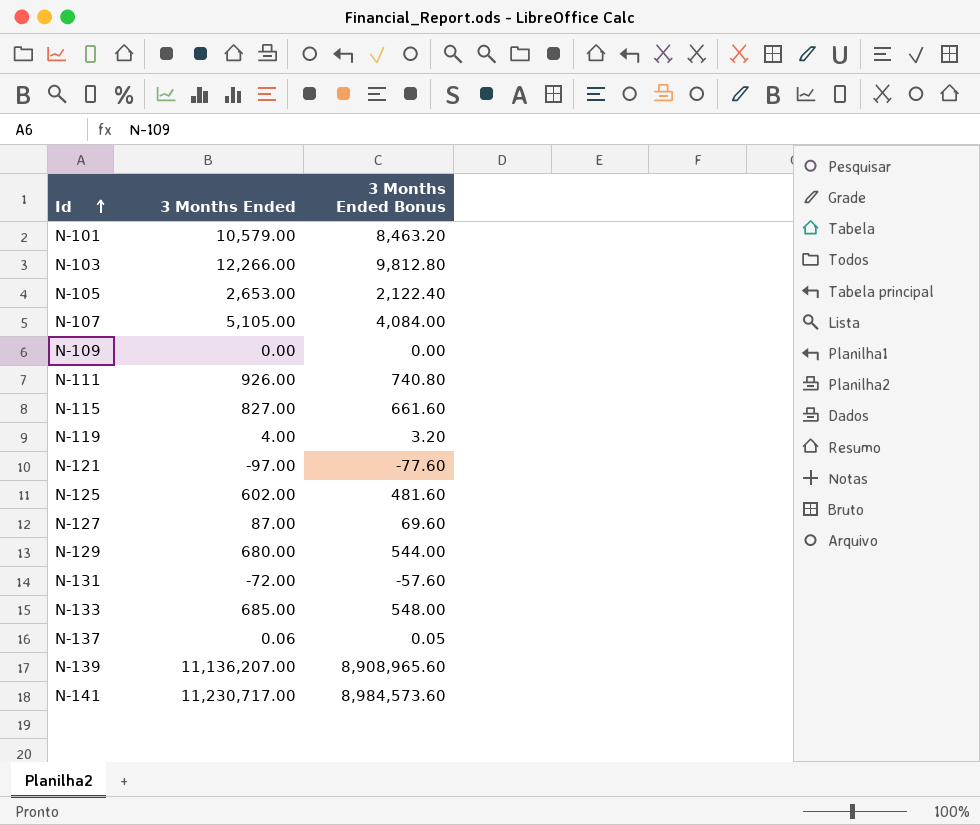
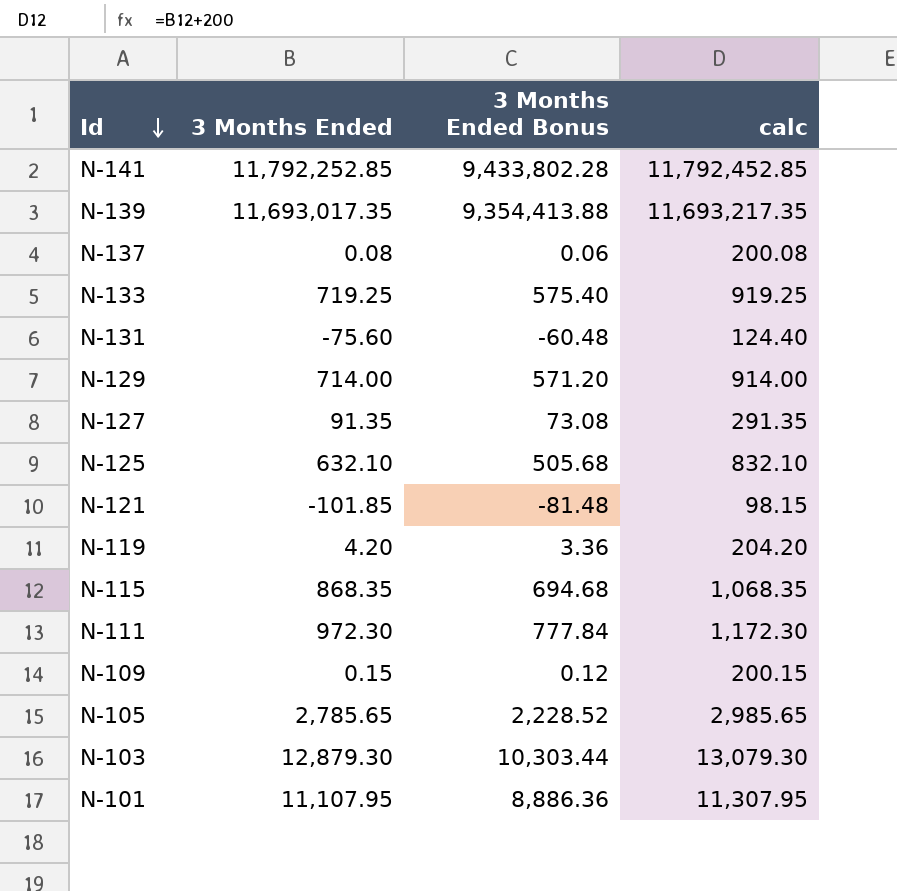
row order: Id ascending -> Id descending
column calc | formula: none -> [3 Months Ended] + 200
row N-107: 5,105.00 | 4,084.00 -> none
N-141 | 3 Months Ended: 11,230,717.00 -> 11,792,252.85
N-141 | 3 Months Ended Bonus: 8,984,573.60 -> 9,433,802.28
N-139 | 3 Months Ended: 11,136,207.00 -> 11,693,017.35
N-139 | 3 Months Ended Bonus: 8,908,965.60 -> 9,354,413.88
N-137 | 3 Months Ended: 0.06 -> 0.08
N-137 | 3 Months Ended Bonus: 0.05 -> 0.06
N-133 | 3 Months Ended: 685.00 -> 719.25
N-133 | 3 Months Ended Bonus: 548.00 -> 575.40
N-131 | 3 Months Ended: -72.00 -> -75.60
N-131 | 3 Months Ended Bonus: -57.60 -> -60.48
N-129 | 3 Months Ended: 680.00 -> 714.00
N-129 | 3 Months Ended Bonus: 544.00 -> 571.20
N-127 | 3 Months Ended: 87.00 -> 91.35
N-127 | 3 Months Ended Bonus: 69.60 -> 73.08
N-125 | 3 Months Ended: 602.00 -> 632.10
N-125 | 3 Months Ended Bonus: 481.60 -> 505.68
N-121 | 3 Months Ended: -97.00 -> -101.85
N-121 | 3 Months Ended Bonus: -77.60 -> -81.48
N-119 | 3 Months Ended: 4.00 -> 4.20
N-119 | 3 Months Ended Bonus: 3.20 -> 3.36
N-115 | 3 Months Ended: 827.00 -> 868.35
N-115 | 3 Months Ended Bonus: 661.60 -> 694.68
N-111 | 3 Months Ended: 926.00 -> 972.30
N-111 | 3 Months Ended Bonus: 740.80 -> 777.84
N-109 | 3 Months Ended: 0.00 -> 0.15
N-109 | 3 Months Ended Bonus: 0.00 -> 0.12
N-105 | 3 Months Ended: 2,653.00 -> 2,785.65
N-105 | 3 Months Ended Bonus: 2,122.40 -> 2,228.52
N-103 | 3 Months Ended: 12,266.00 -> 12,879.30
N-103 | 3 Months Ended Bonus: 9,812.80 -> 10,303.44
N-101 | 3 Months Ended: 10,579.00 -> 11,107.95
N-101 | 3 Months Ended Bonus: 8,463.20 -> 8,886.36

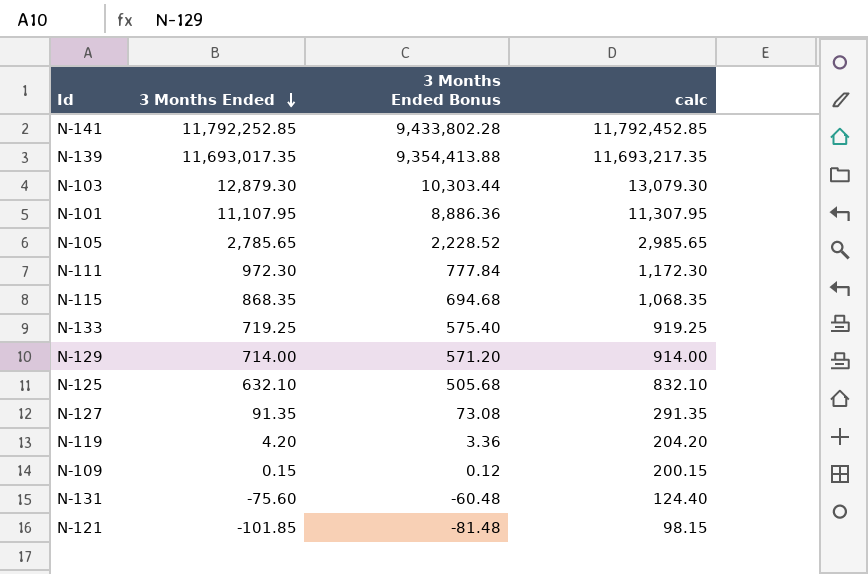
row order: Id descending -> 3 Months Ended descending
row N-137: 0.08 | 0.06 | 200.08 -> none

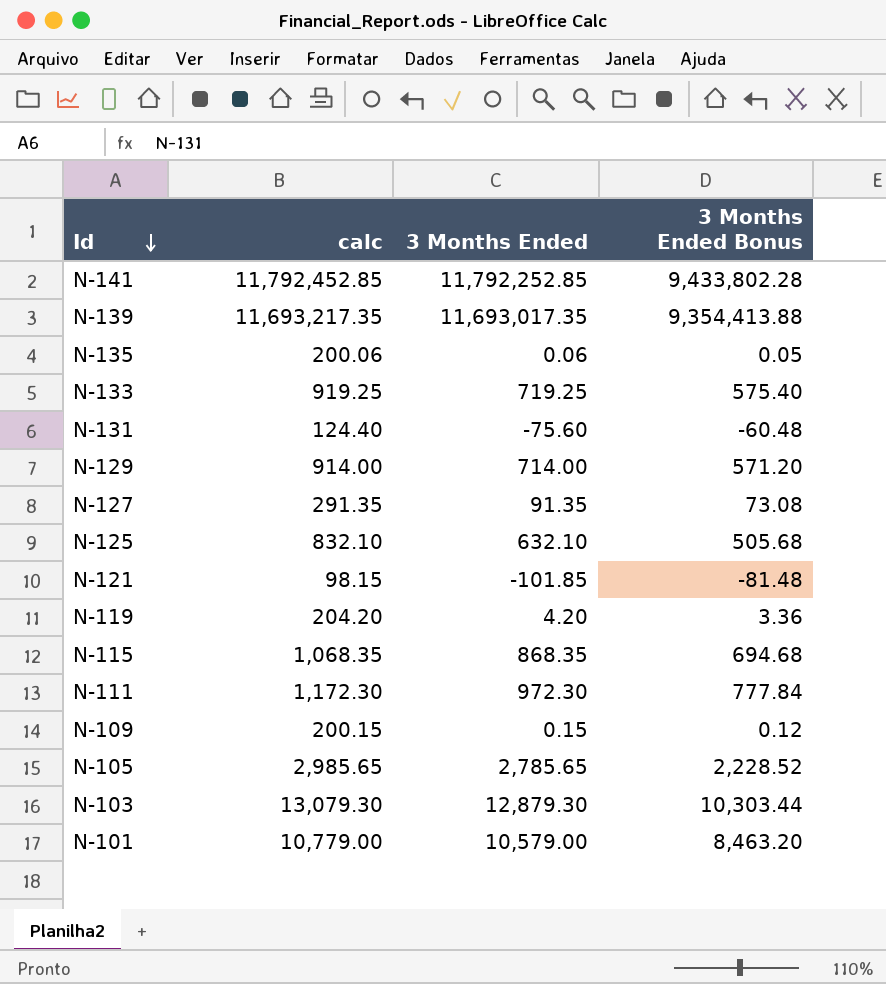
row order: 3 Months Ended descending -> Id descending
column calc | position: 4 -> 2
row N-135: none -> 200.06 | 0.06 | 0.05
N-101 | calc: 11,307.95 -> 10,779.00
N-101 | 3 Months Ended: 11,107.95 -> 10,579.00
N-101 | 3 Months Ended Bonus: 8,886.36 -> 8,463.20

